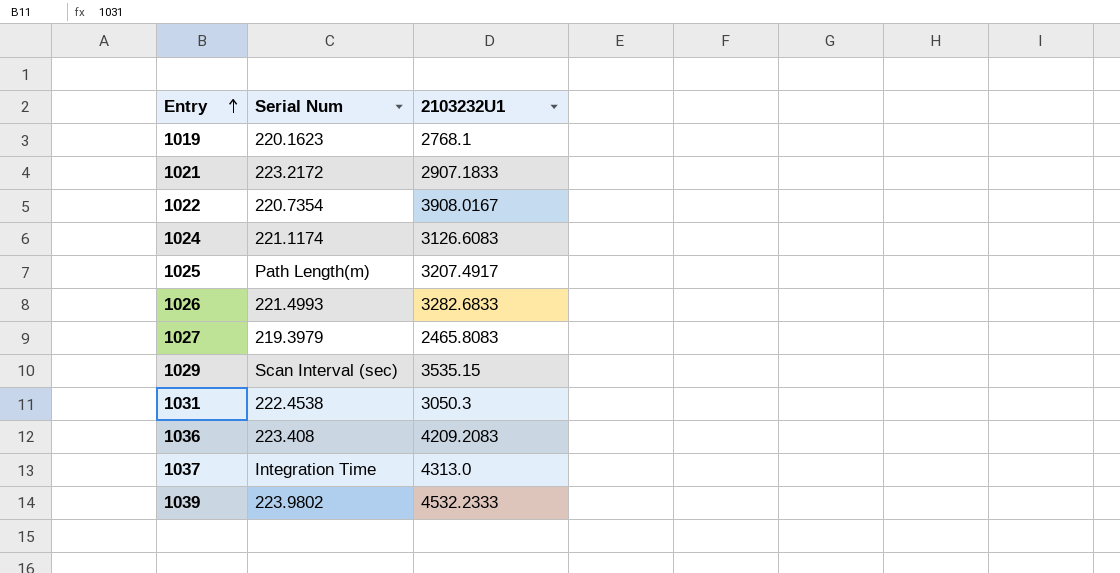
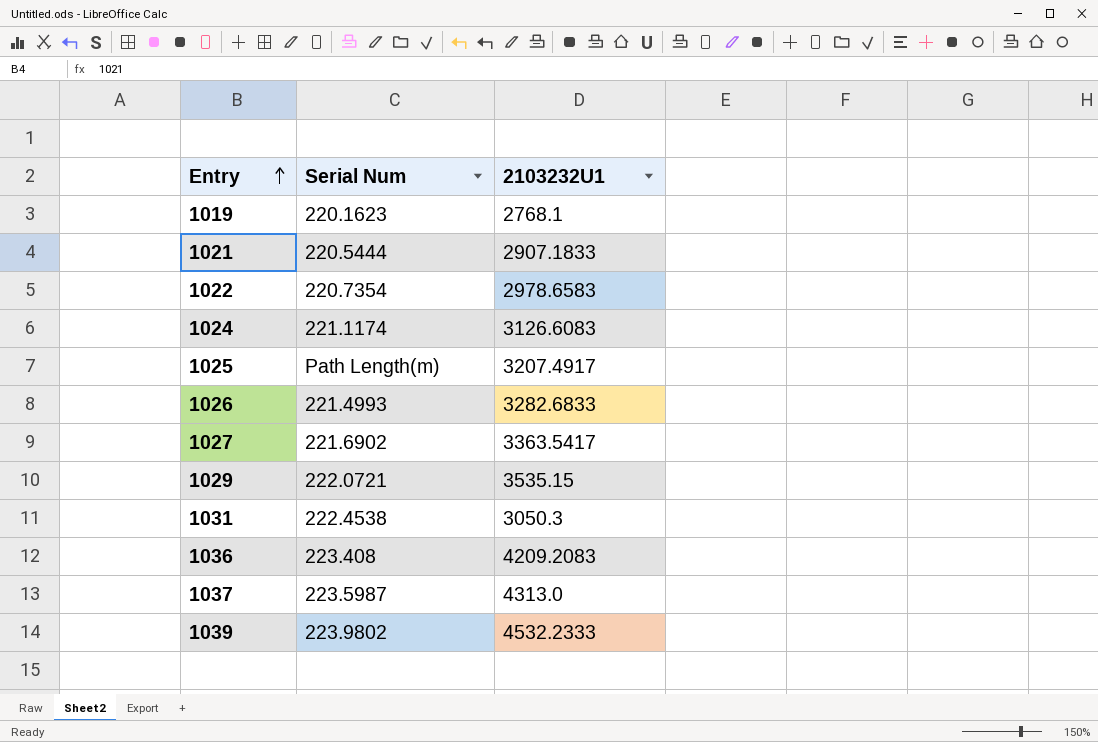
1021 | Serial Num: 223.2172 -> 220.5444
1022 | 2103232U1: 3908.0167 -> 2978.6583
1027 | Serial Num: 219.3979 -> 221.6902
1027 | 2103232U1: 2465.8083 -> 3363.5417
1029 | Serial Num: Scan Interval (sec) -> 222.0721
1037 | Serial Num: Integration Time -> 223.5987

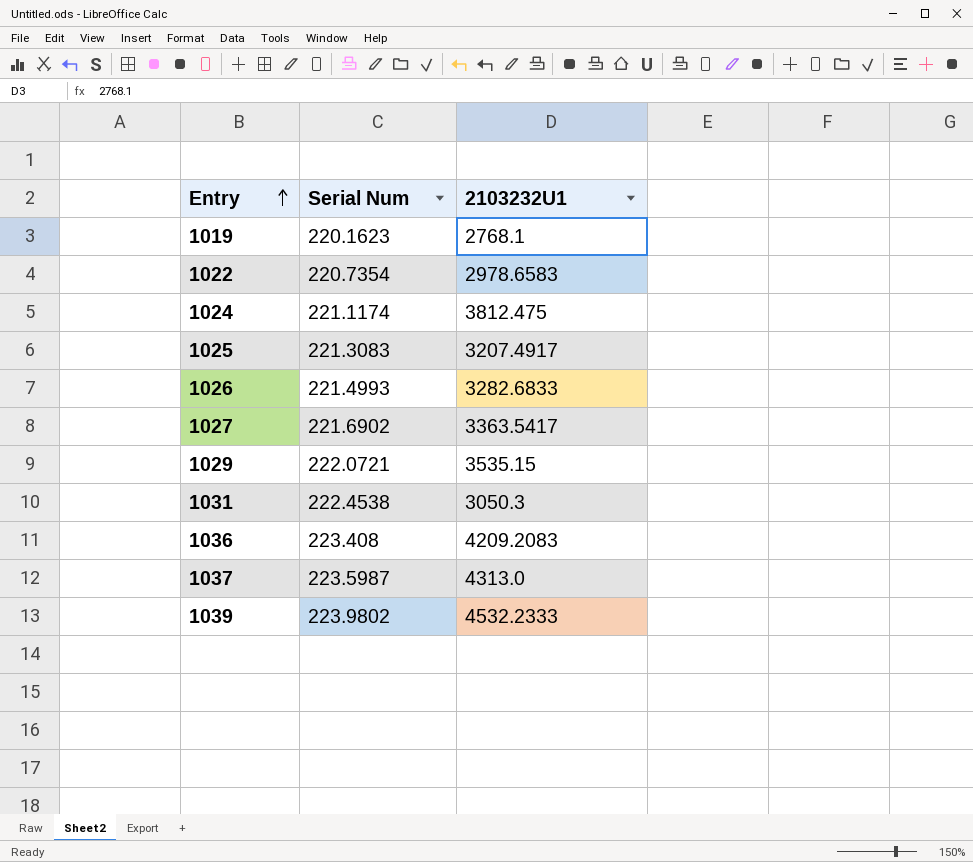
row 1021: 220.5444 | 2907.1833 -> none
1024 | 2103232U1: 3126.6083 -> 3812.475
1025 | Serial Num: Path Length(m) -> 221.3083

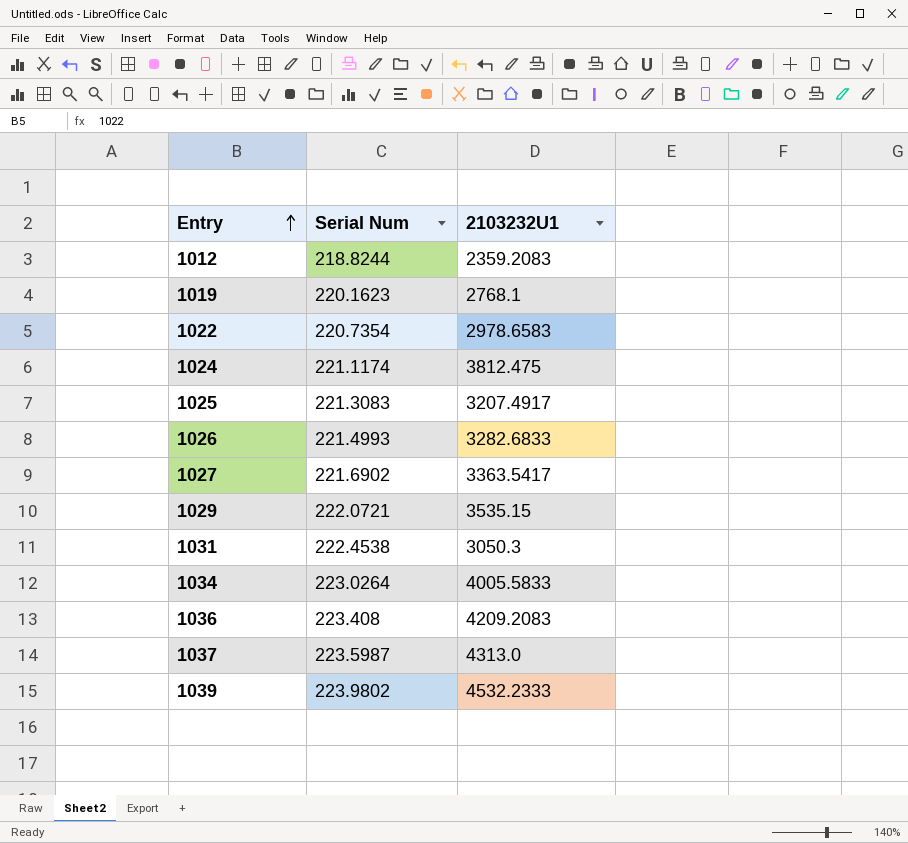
row 1012: none -> 218.8244 | 2359.2083
row 1034: none -> 223.0264 | 4005.5833

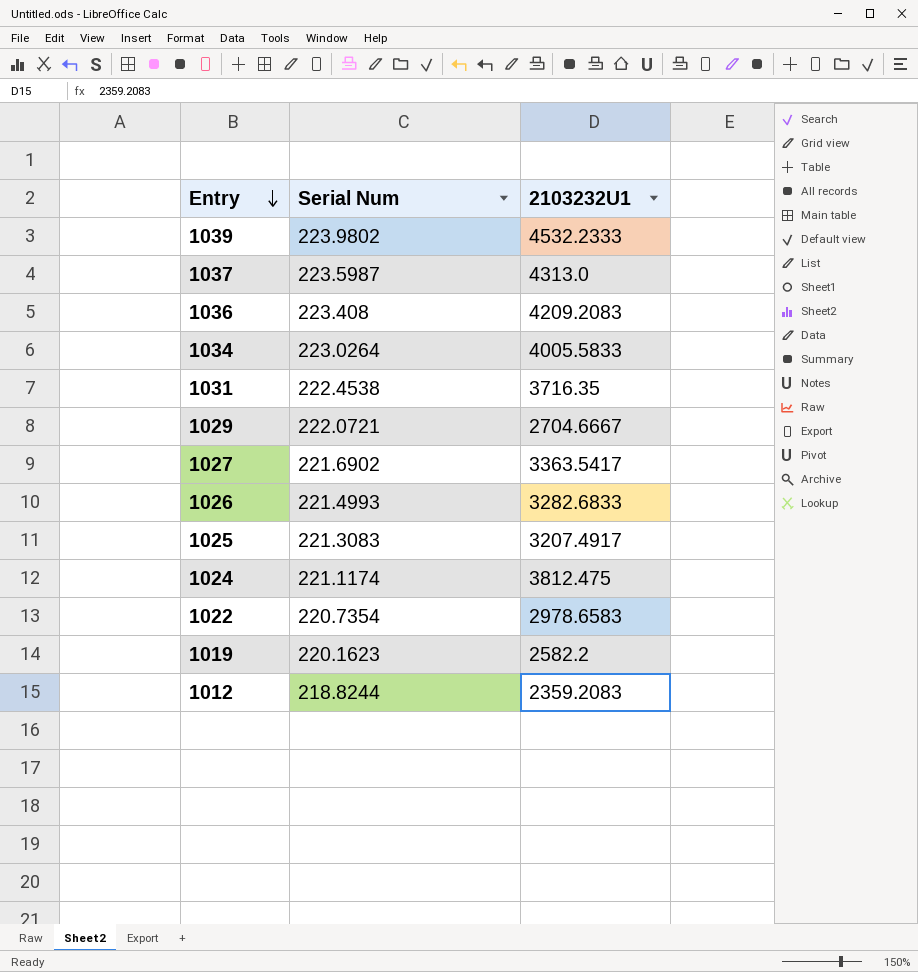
row order: Entry ascending -> Entry descending
1031 | 2103232U1: 3050.3 -> 3716.35
1029 | 2103232U1: 3535.15 -> 2704.6667
1019 | 2103232U1: 2768.1 -> 2582.2

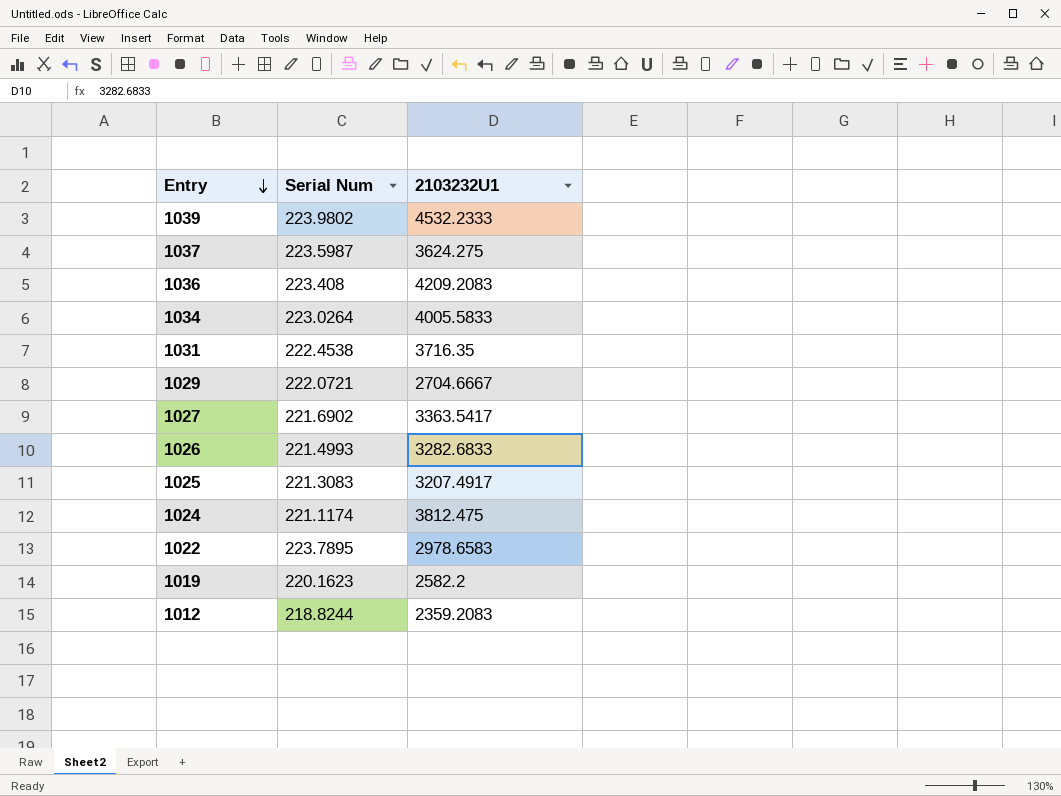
1037 | 2103232U1: 4313.0 -> 3624.275
1022 | Serial Num: 220.7354 -> 223.7895

